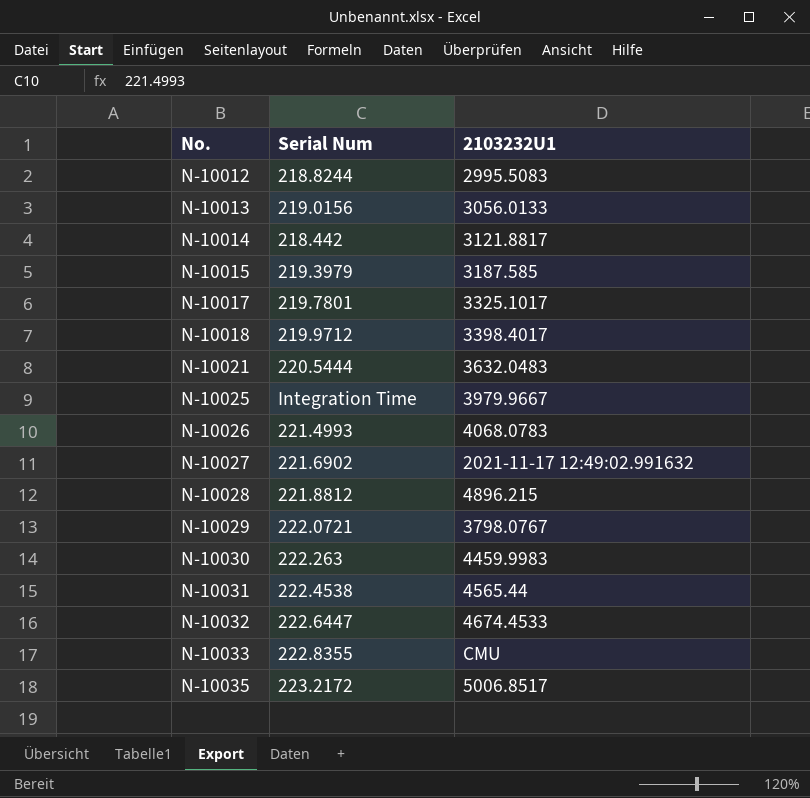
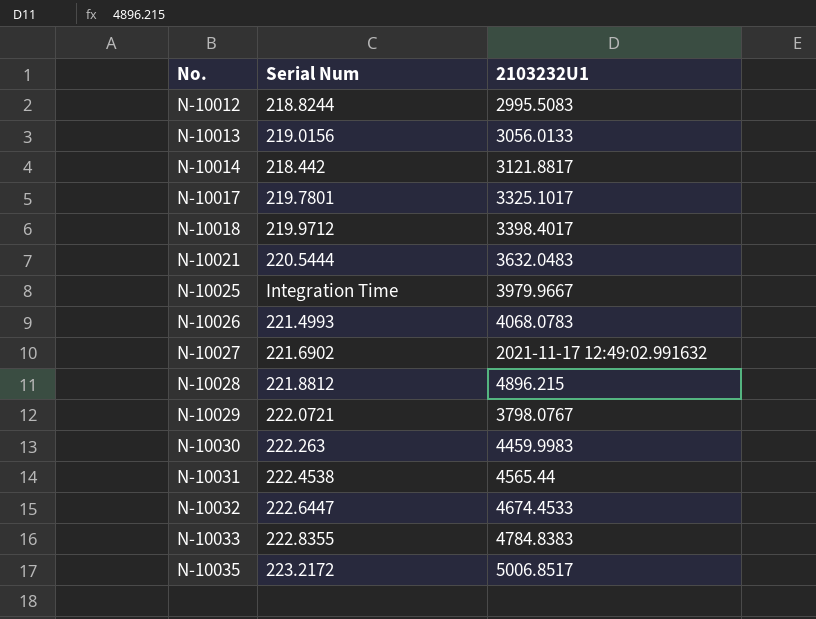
row N-10015: 219.3979 | 3187.585 -> none
N-10033 | 2103232U1: CMU -> 4784.8383

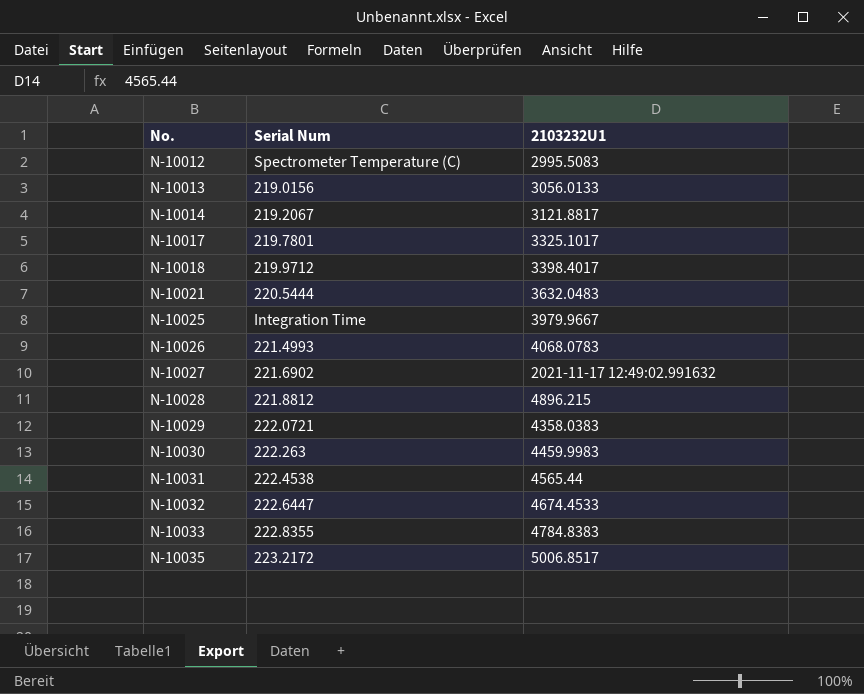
N-10012 | Serial Num: 218.8244 -> Spectrometer Temperature (C)
N-10014 | Serial Num: 218.442 -> 219.2067
N-10029 | 2103232U1: 3798.0767 -> 4358.0383

